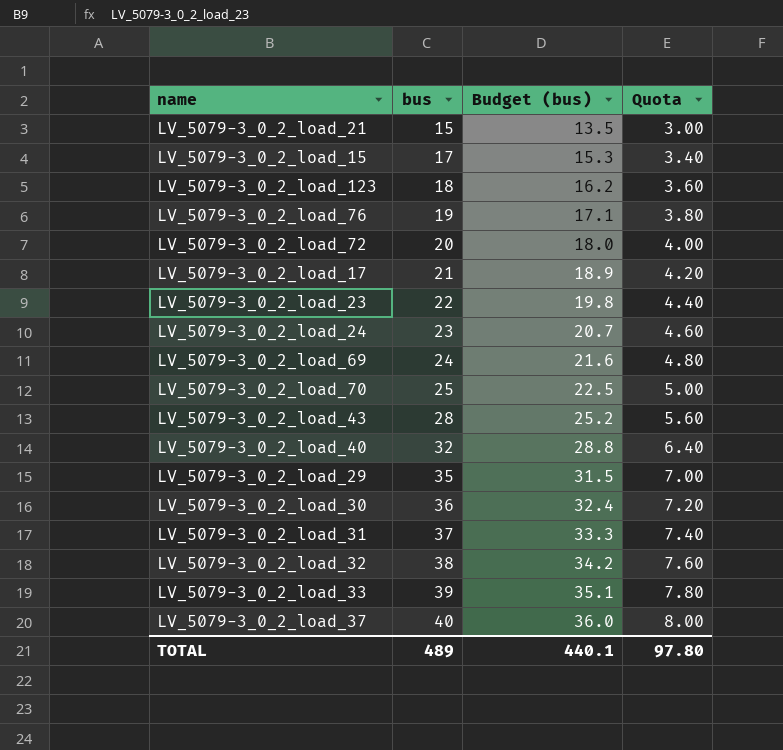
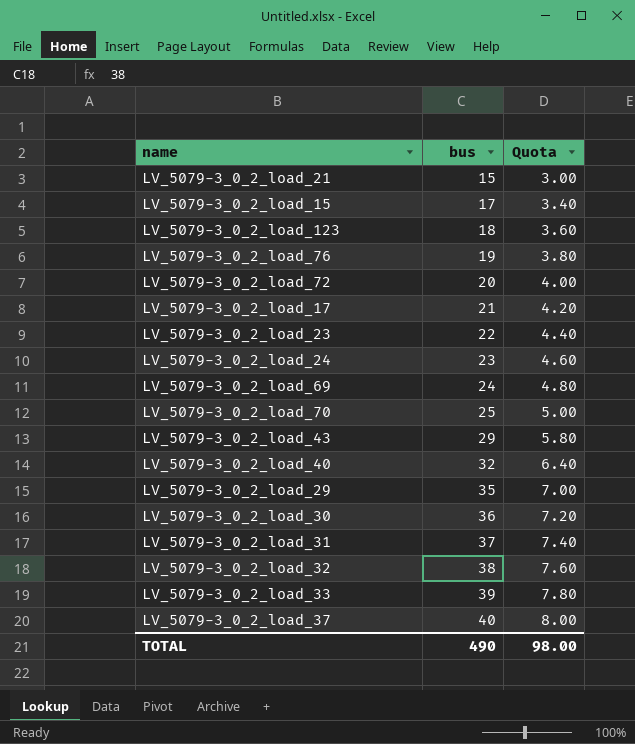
column Budget (bus) | formula: [bus] * 0.9 -> none
LV_5079-3_0_2_load_43 | bus: 28 -> 29
LV_5079-3_0_2_load_43 | Quota: 5.60 -> 5.80
TOTAL | bus: 489 -> 490
TOTAL | Quota: 97.80 -> 98.00

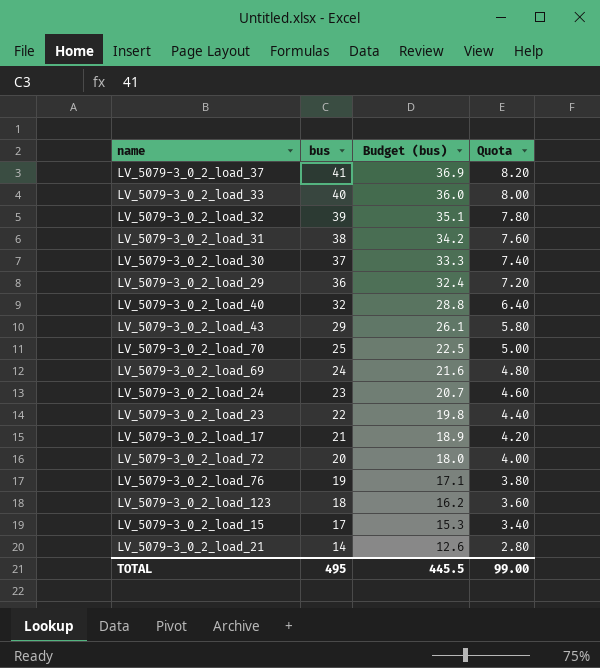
row order: bus ascending -> bus descending
column Budget (bus) | formula: none -> [bus] * 0.9
LV_5079-3_0_2_load_37 | bus: 40 -> 41
LV_5079-3_0_2_load_37 | Quota: 8.00 -> 8.20
LV_5079-3_0_2_load_33 | bus: 39 -> 40
LV_5079-3_0_2_load_33 | Quota: 7.80 -> 8.00
LV_5079-3_0_2_load_32 | bus: 38 -> 39
LV_5079-3_0_2_load_32 | Quota: 7.60 -> 7.80
LV_5079-3_0_2_load_31 | bus: 37 -> 38
LV_5079-3_0_2_load_31 | Quota: 7.40 -> 7.60
LV_5079-3_0_2_load_30 | bus: 36 -> 37
LV_5079-3_0_2_load_30 | Quota: 7.20 -> 7.40
LV_5079-3_0_2_load_29 | bus: 35 -> 36
LV_5079-3_0_2_load_29 | Quota: 7.00 -> 7.20
LV_5079-3_0_2_load_21 | bus: 15 -> 14
LV_5079-3_0_2_load_21 | Quota: 3.00 -> 2.80
TOTAL | bus: 490 -> 495
TOTAL | Quota: 98.00 -> 99.00

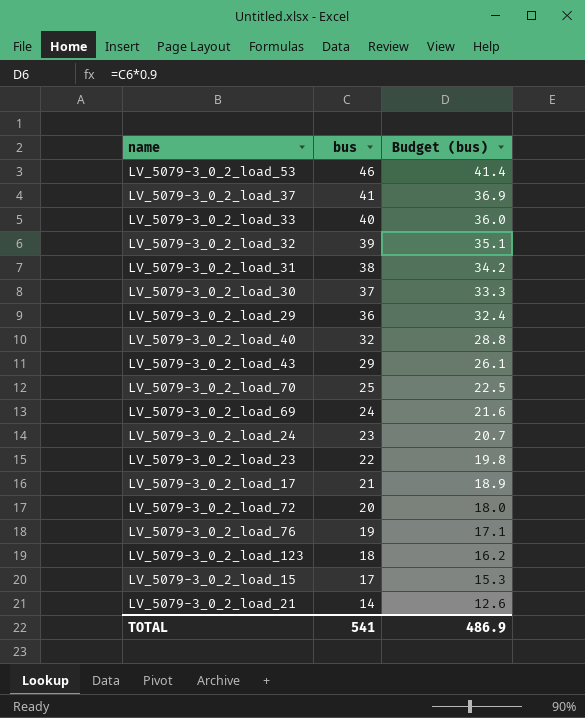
column Quota | formula: [bus] * 0.2 -> none
row LV_5079-3_0_2_load_53: none -> 46 | 41.4
TOTAL | bus: 495 -> 541
TOTAL | Budget (bus): 445.5 -> 486.9

